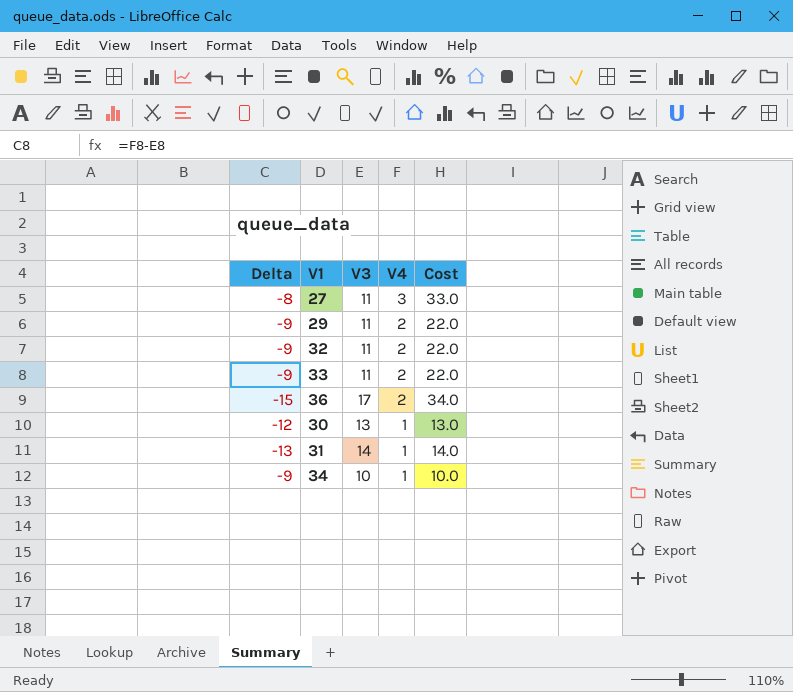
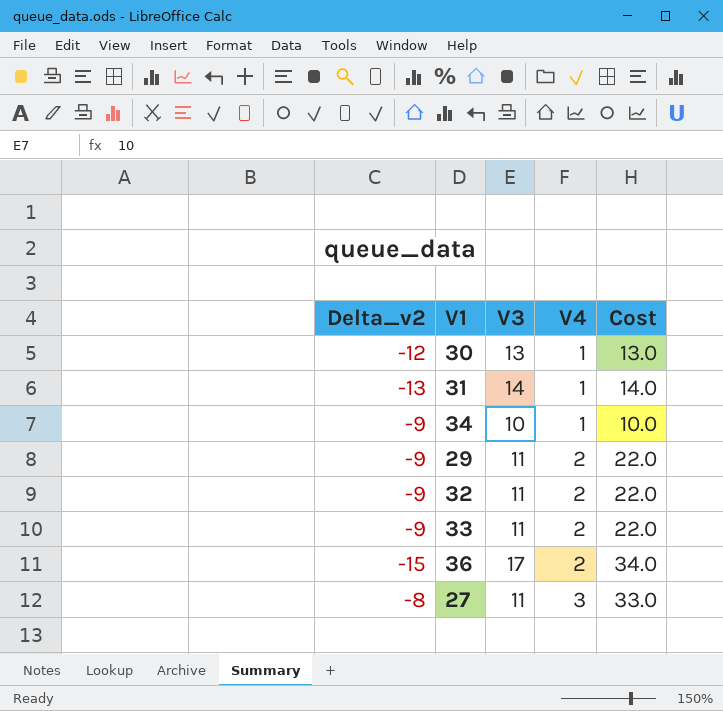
row order: V4 descending -> V4 ascending
column name: Delta -> Delta_v2

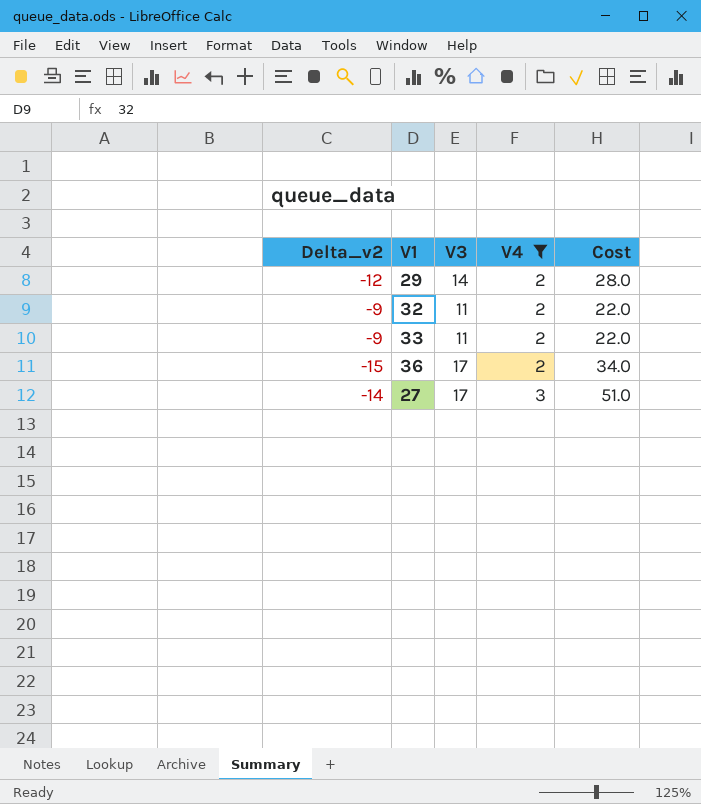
filter: none -> V4 != 1
29 | Delta_v2: -9 -> -12
29 | V3: 11 -> 14
29 | Cost: 22.0 -> 28.0
27 | Delta_v2: -8 -> -14
27 | V3: 11 -> 17
27 | Cost: 33.0 -> 51.0

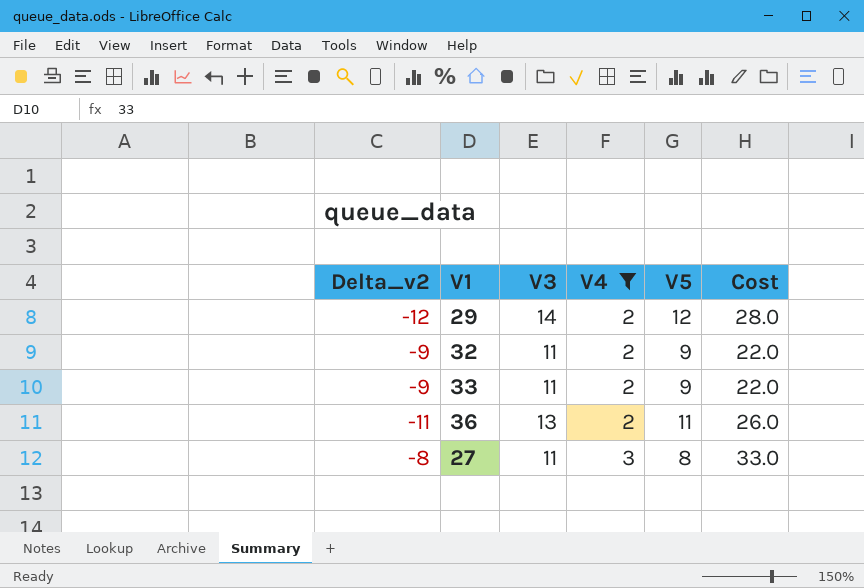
column V5 | formula: none -> [V3] - [V4]
36 | Delta_v2: -15 -> -11
36 | V3: 17 -> 13
36 | Cost: 34.0 -> 26.0
27 | Delta_v2: -14 -> -8
27 | V3: 17 -> 11
27 | Cost: 51.0 -> 33.0

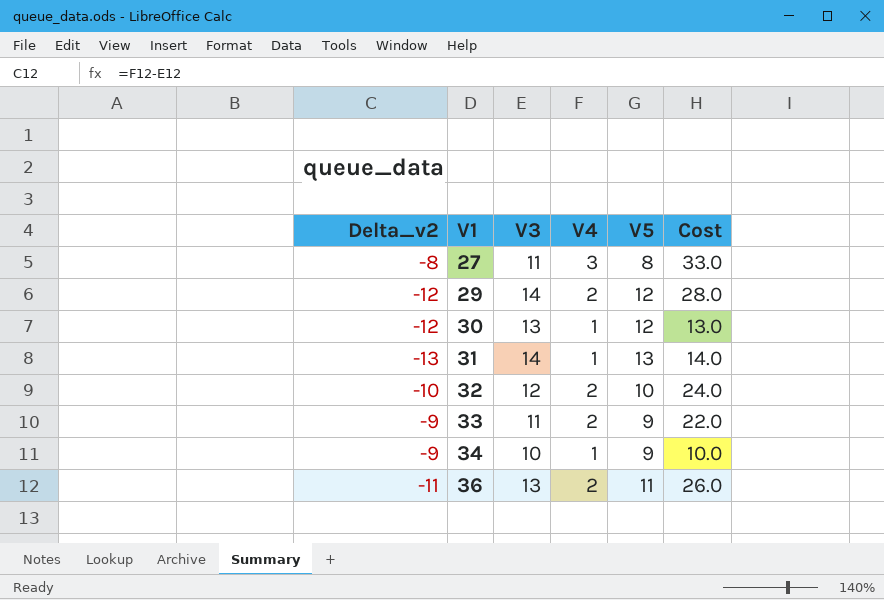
filter: V4 != 1 -> none
row order: V4 ascending -> V1 ascending
32 | Delta_v2: -9 -> -10
32 | V3: 11 -> 12
32 | V5: 9 -> 10
32 | Cost: 22.0 -> 24.0

